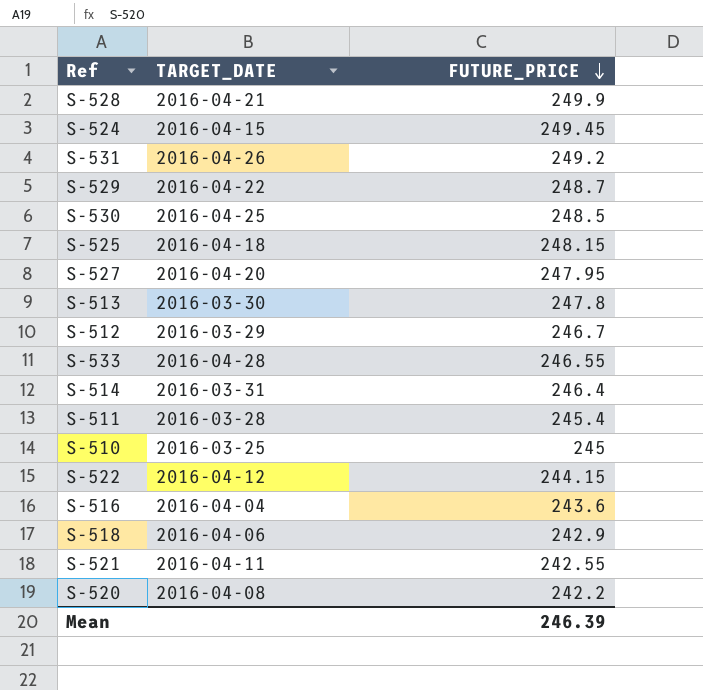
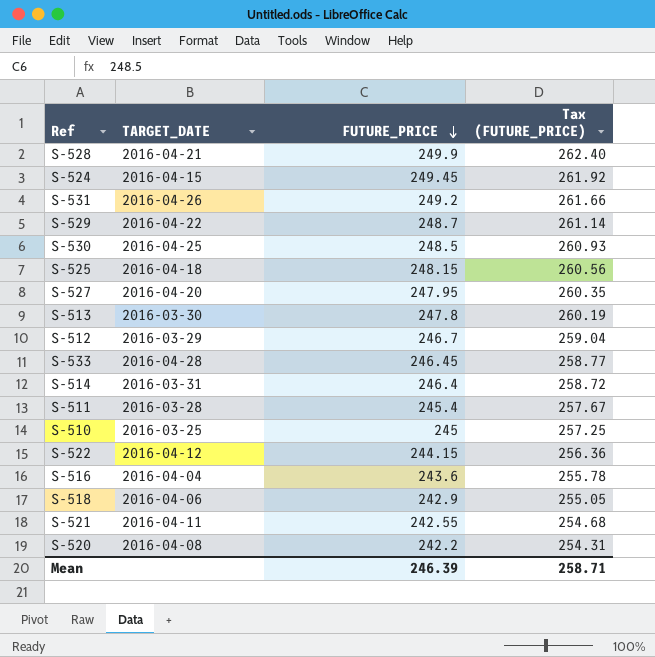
column Tax (FUTURE_PRICE) | formula: none -> [FUTURE_PRICE] * 1.05
S-533 | FUTURE_PRICE: 246.55 -> 246.45

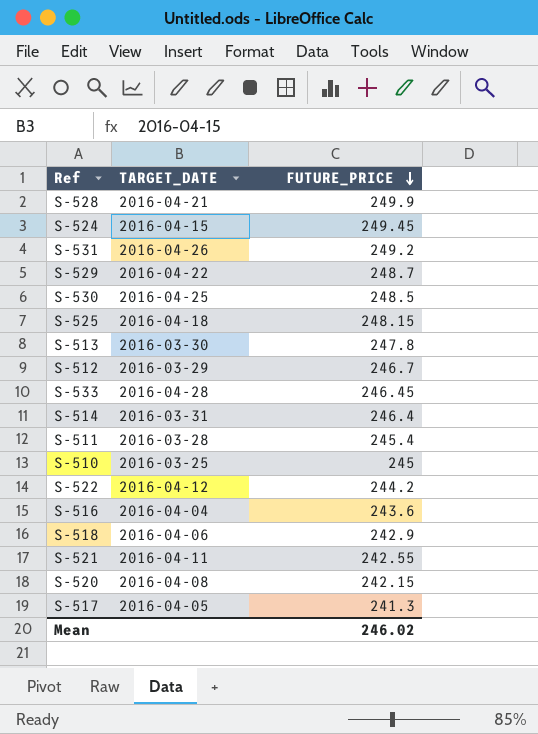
column Tax (FUTURE_PRICE) | formula: [FUTURE_PRICE] * 1.05 -> none
row S-527: 2016-04-20 | 247.95 | 260.35 -> none
S-522 | FUTURE_PRICE: 244.15 -> 244.2
S-520 | FUTURE_PRICE: 242.2 -> 242.15
row S-517: none -> 2016-04-05 | 241.3
Mean | FUTURE_PRICE: 246.39 -> 246.02

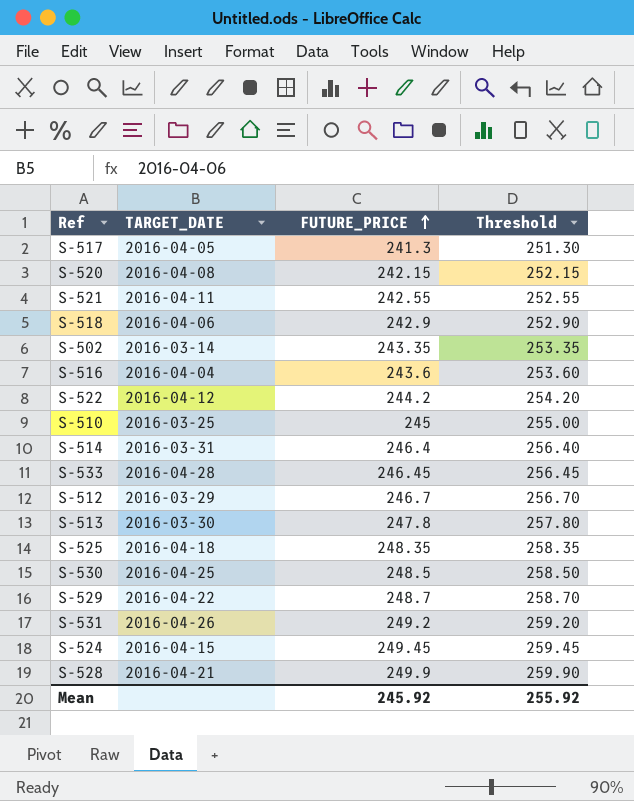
row order: FUTURE_PRICE descending -> FUTURE_PRICE ascending
column Threshold | formula: none -> [FUTURE_PRICE] + 10
row S-511: 2016-03-28 | 245.4 -> none
row S-502: none -> 2016-03-14 | 243.35 | 253.35
S-525 | FUTURE_PRICE: 248.15 -> 248.35
Mean | FUTURE_PRICE: 246.02 -> 245.92

